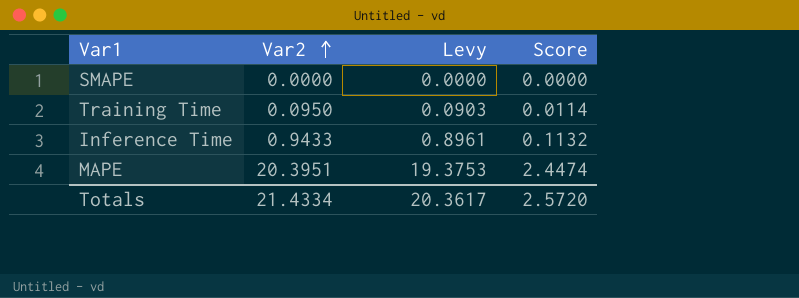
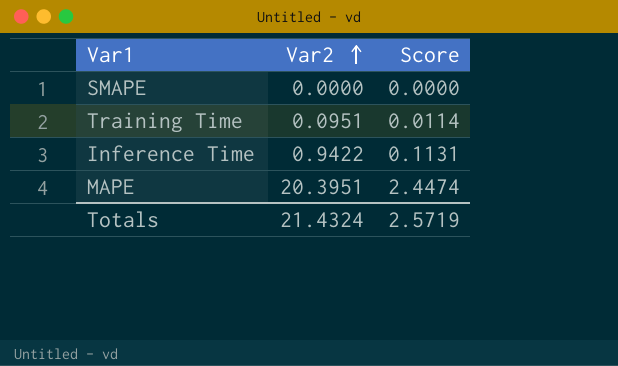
column Levy | formula: [Var2] * 0.95 -> none
Training Time | Var2: 0.0950 -> 0.0951
Inference Time | Var2: 0.9433 -> 0.9422
Inference Time | Score: 0.1132 -> 0.1131
Totals | Var2: 21.4334 -> 21.4324
Totals | Score: 2.5720 -> 2.5719

